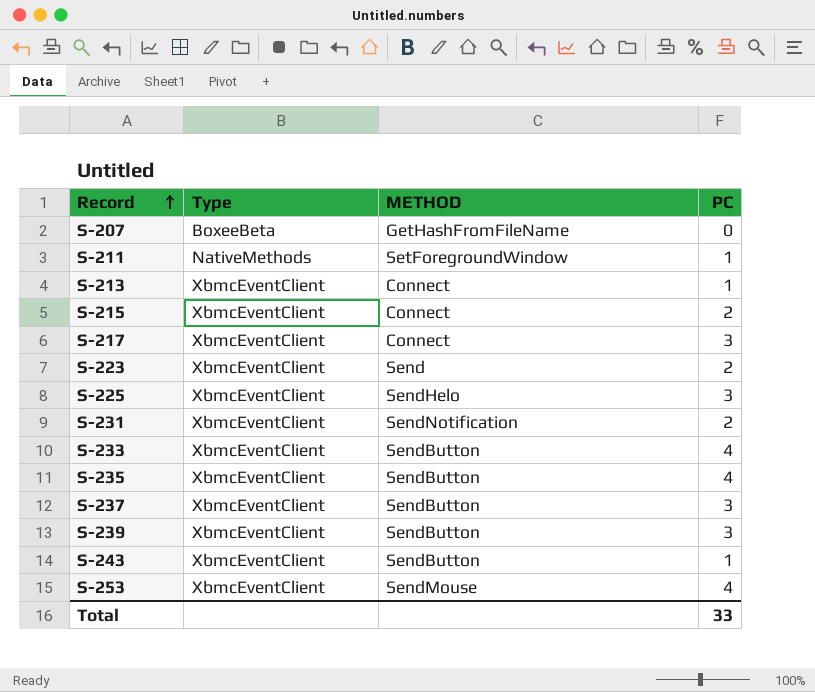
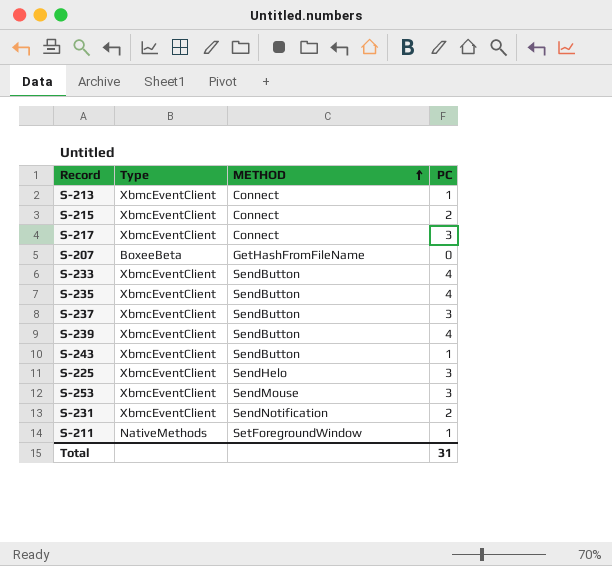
row order: Record ascending -> METHOD ascending
row S-223: XbmcEventClient | Send | 2 -> none
S-239 | PC: 3 -> 4
S-253 | PC: 4 -> 3
Total | PC: 33 -> 31

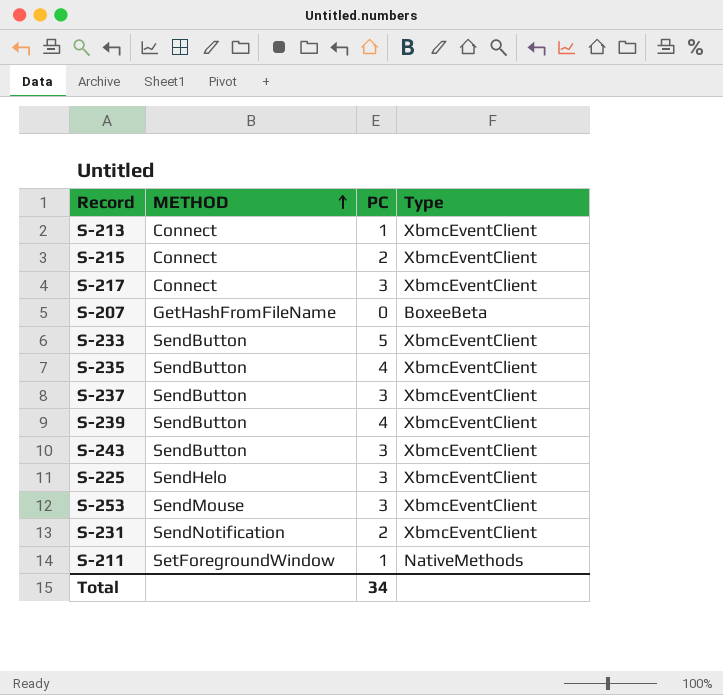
column Type | position: 2 -> 4
S-233 | PC: 4 -> 5
S-243 | PC: 1 -> 3
Total | PC: 31 -> 34

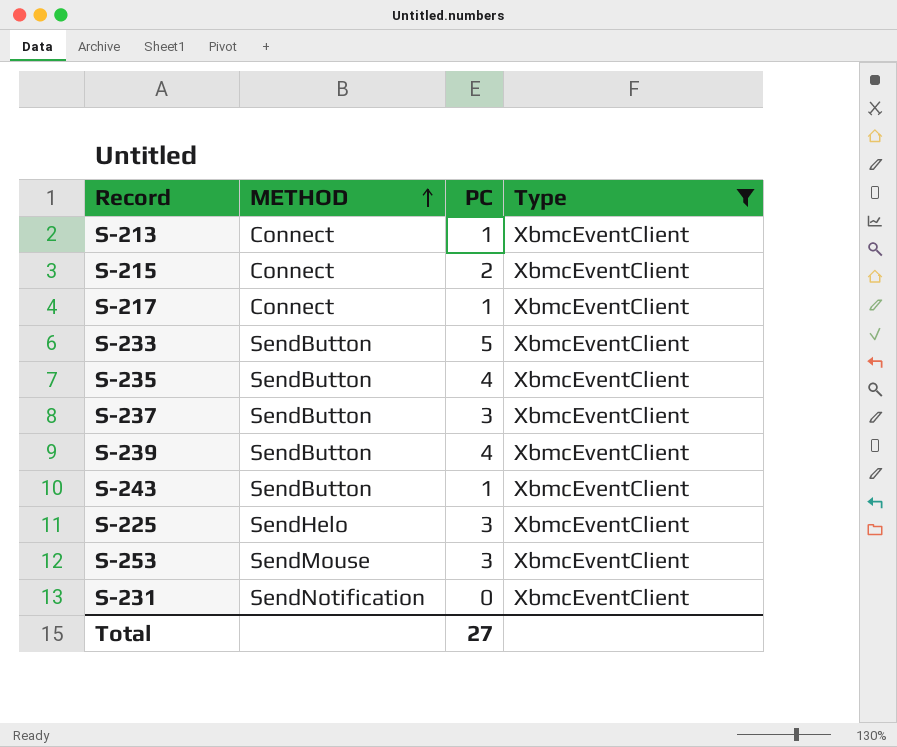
filter: none -> Type = XbmcEventClient
S-217 | PC: 3 -> 1
S-243 | PC: 3 -> 1
S-231 | PC: 2 -> 0
Total | PC: 34 -> 27

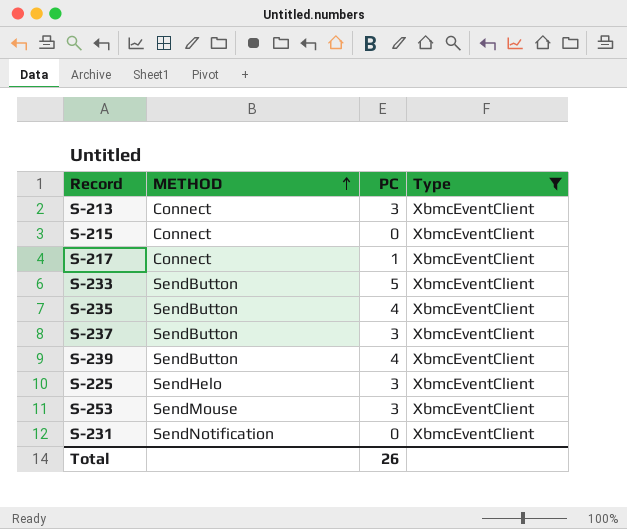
row S-243: SendButton | 1 | XbmcEventClient -> none
S-213 | PC: 1 -> 3
S-215 | PC: 2 -> 0
Total | PC: 27 -> 26

